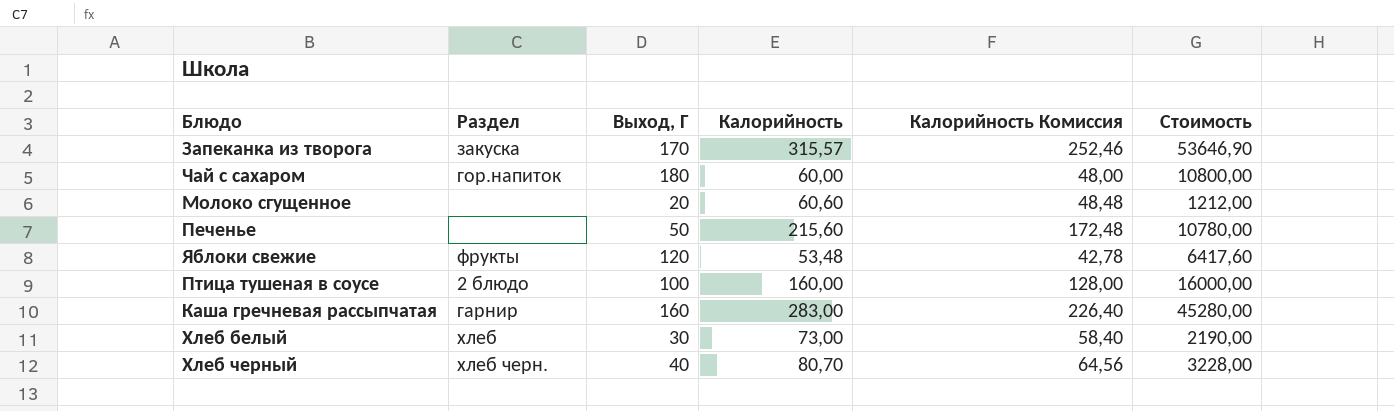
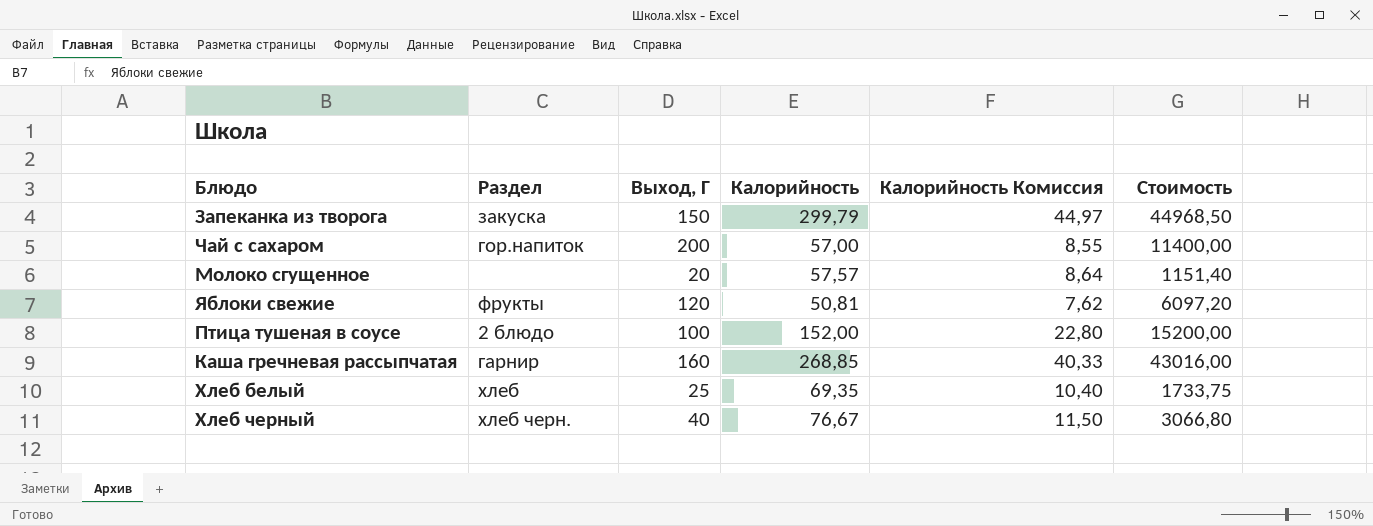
column Калорийность Комиссия | formula: [Калорийность] * 0,8 -> [Калорийность] * 0,15
row Печенье: none | 50 | 215,60 | 172,48 | 10780,00 -> none
Запеканка из творога | Выход, Г: 170 -> 150
Запеканка из творога | Калорийность: 315,57 -> 299,79
Запеканка из творога | Стоимость: 53646,90 -> 44968,50
Чай с сахаром | Выход, Г: 180 -> 200
Чай с сахаром | Калорийность: 60,00 -> 57,00
Чай с сахаром | Стоимость: 10800,00 -> 11400,00
Молоко сгущенное | Калорийность: 60,60 -> 57,57
Молоко сгущенное | Стоимость: 1212,00 -> 1151,40
Яблоки свежие | Калорийность: 53,48 -> 50,81
Яблоки свежие | Стоимость: 6417,60 -> 6097,20
Птица тушеная в соусе | Калорийность: 160,00 -> 152,00
Птица тушеная в соусе | Стоимость: 16000,00 -> 15200,00
Каша гречневая рассыпчатая | Калорийность: 283,00 -> 268,85
Каша гречневая рассыпчатая | Стоимость: 45280,00 -> 43016,00
Хлеб белый | Выход, Г: 30 -> 25
Хлеб белый | Калорийность: 73,00 -> 69,35
Хлеб белый | Стоимость: 2190,00 -> 1733,75
Хлеб черный | Калорийность: 80,70 -> 76,67
Хлеб черный | Стоимость: 3228,00 -> 3066,80

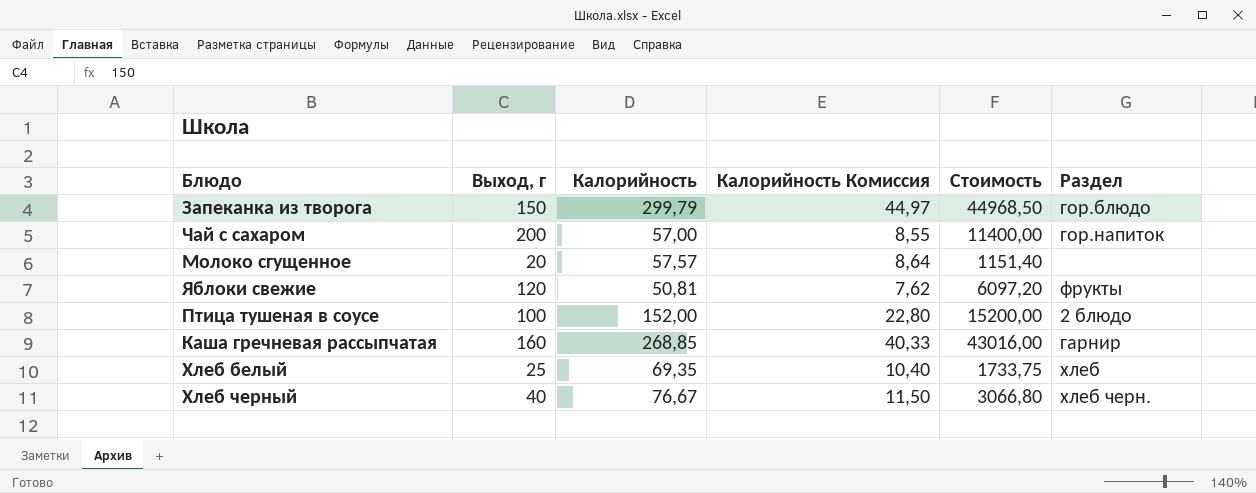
column name: Выход, Г -> Выход, г
column Раздел | position: 2 -> 6
Запеканка из творога | Раздел: закуска -> гор.блюдо

